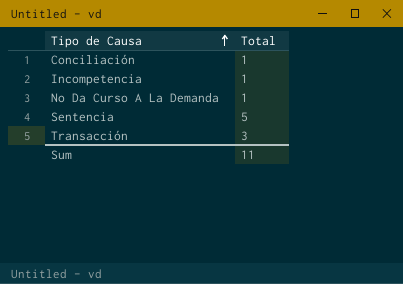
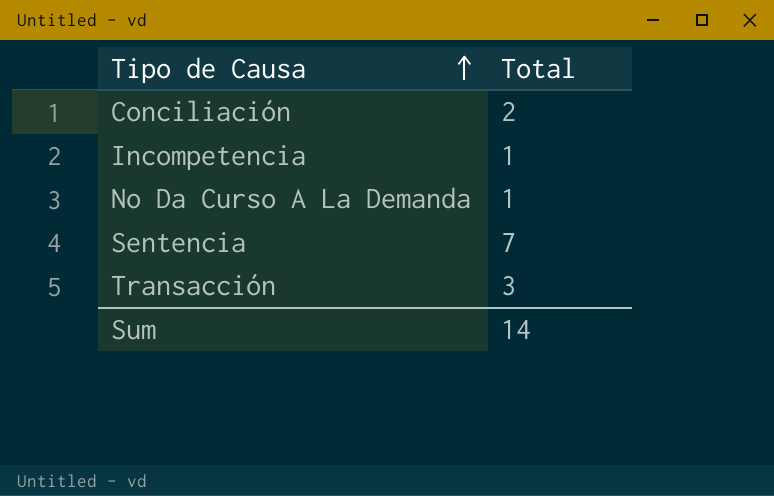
Conciliación | Total: 1 -> 2
Sentencia | Total: 5 -> 7
Sum | Total: 11 -> 14

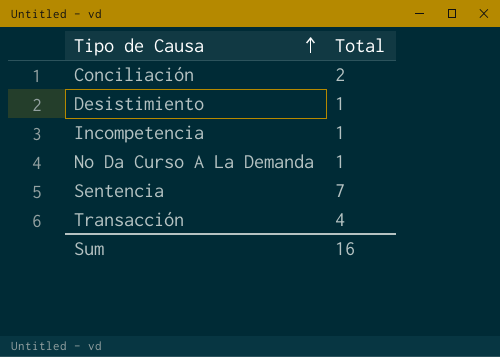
row Desistimiento: none -> 1
Transacción | Total: 3 -> 4
Sum | Total: 14 -> 16

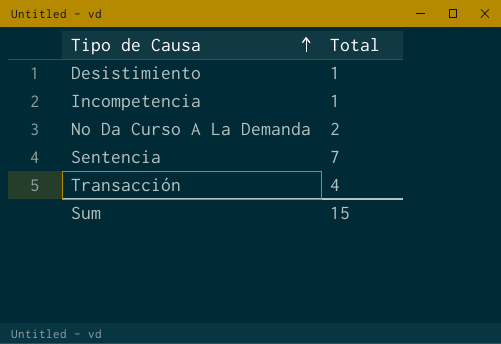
row Conciliación: 2 -> none
No Da Curso A La Demanda | Total: 1 -> 2
Sum | Total: 16 -> 15

